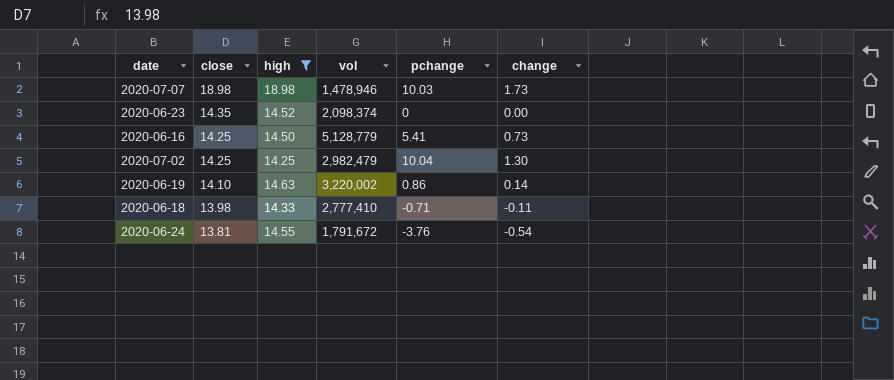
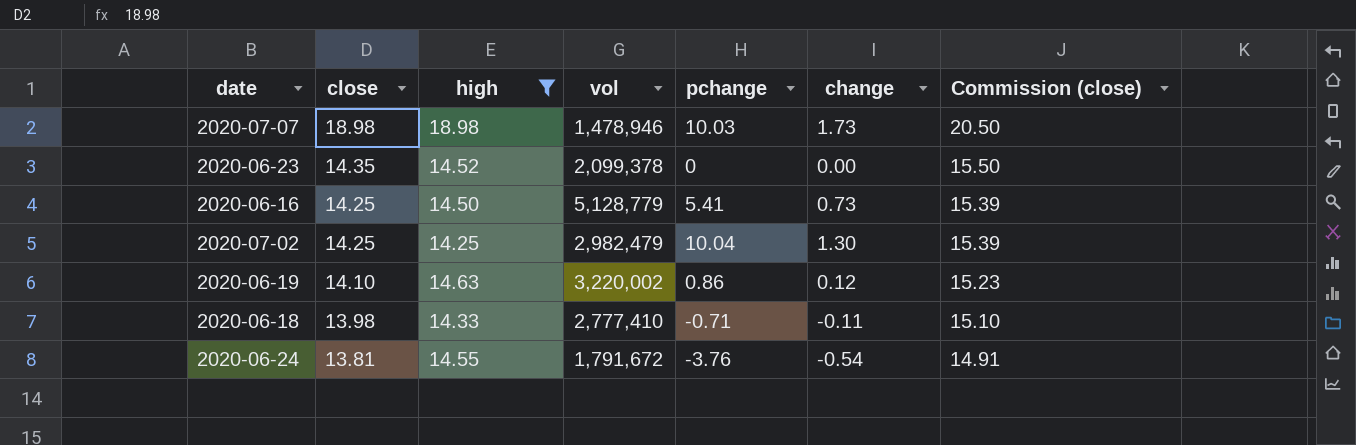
column Commission (close) | formula: none -> [close] * 1.08
2020-06-23 | vol: 2,098,374 -> 2,099,378
2020-06-19 | change: 0.14 -> 0.12

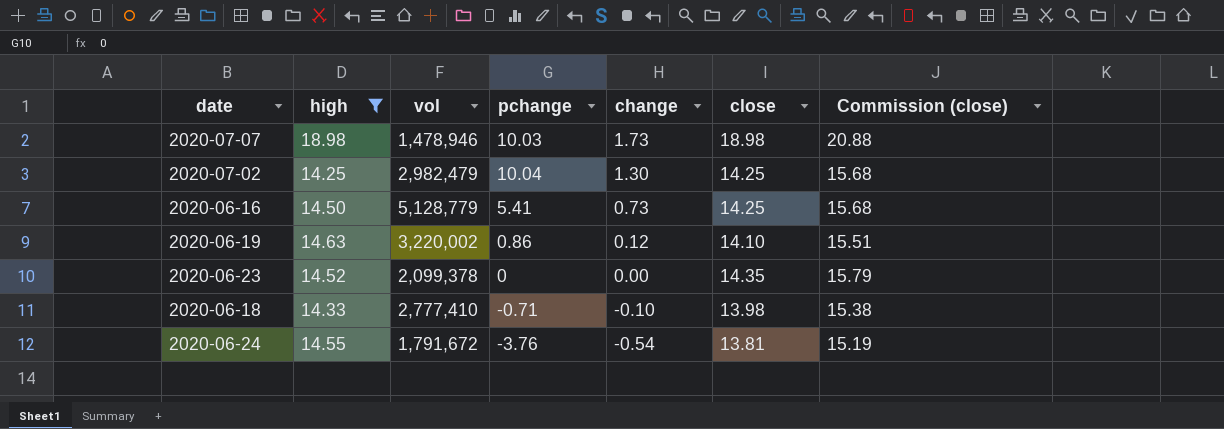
row order: close descending -> change descending
column close | position: 2 -> 6
column Commission (close) | formula: [close] * 1.08 -> [close] * 1.1
2020-06-18 | change: -0.11 -> -0.10

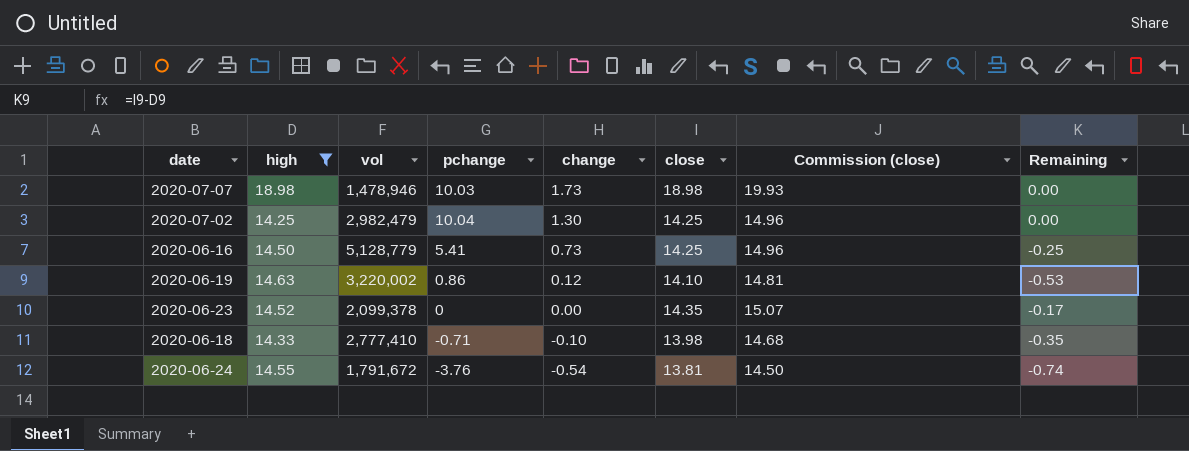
column Commission (close) | formula: [close] * 1.1 -> [close] * 1.05
column Remaining | formula: none -> [close] - [high]

